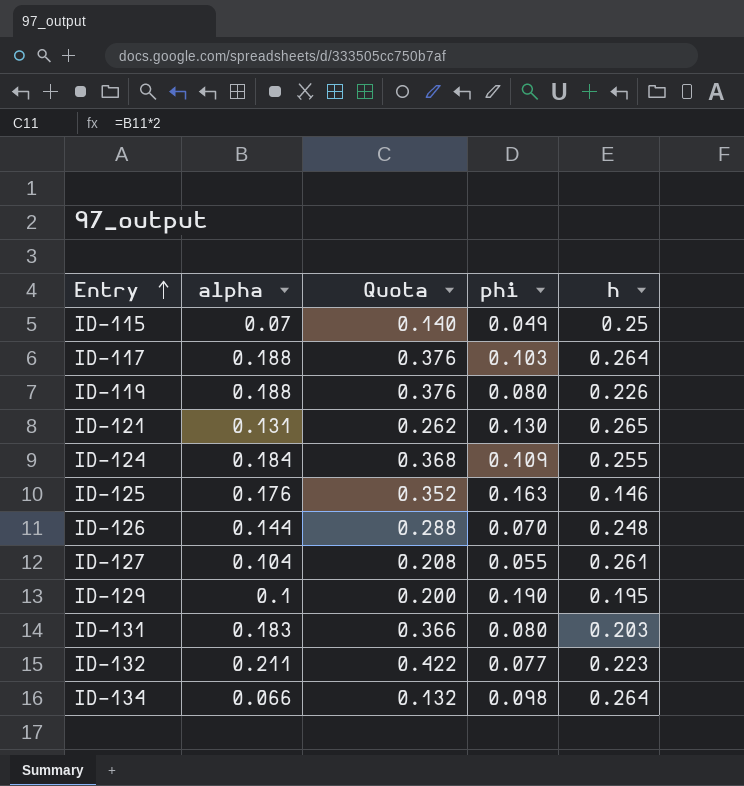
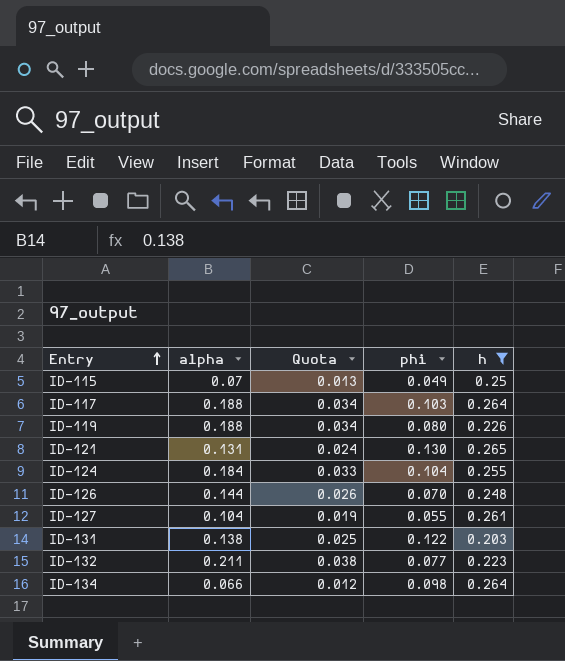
filter: none -> h >= 0.203
column Quota | formula: [alpha] * 2 -> [alpha] * 0.18
ID-124 | phi: 0.109 -> 0.104
ID-131 | alpha: 0.183 -> 0.138
ID-131 | phi: 0.080 -> 0.122

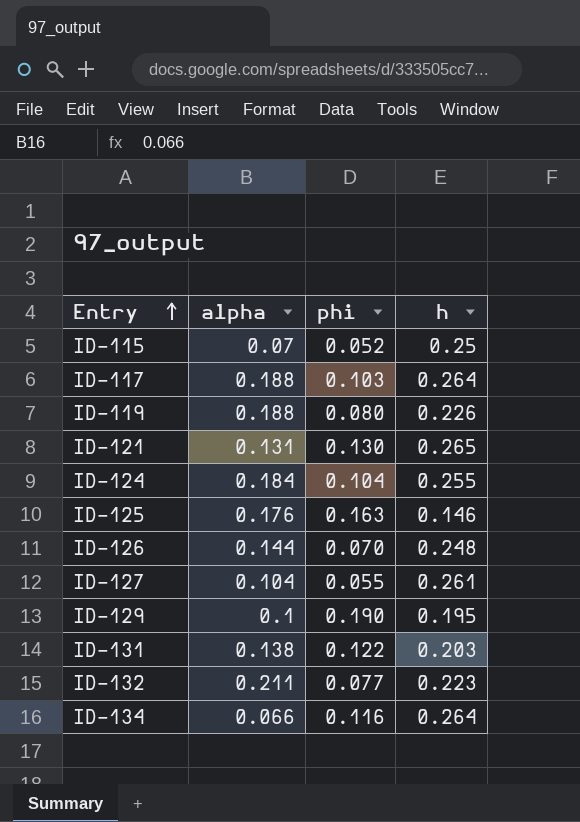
filter: h >= 0.203 -> none
column Quota | formula: [alpha] * 0.18 -> none
ID-115 | phi: 0.049 -> 0.052
ID-134 | phi: 0.098 -> 0.116

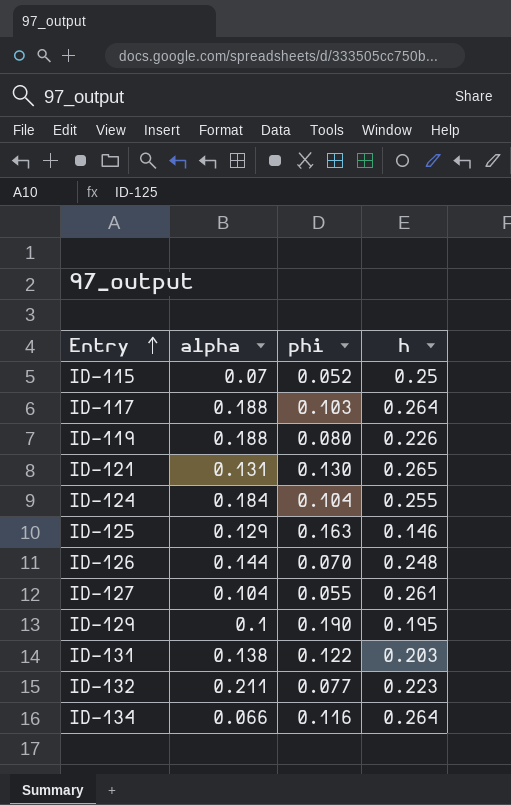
ID-125 | alpha: 0.176 -> 0.129

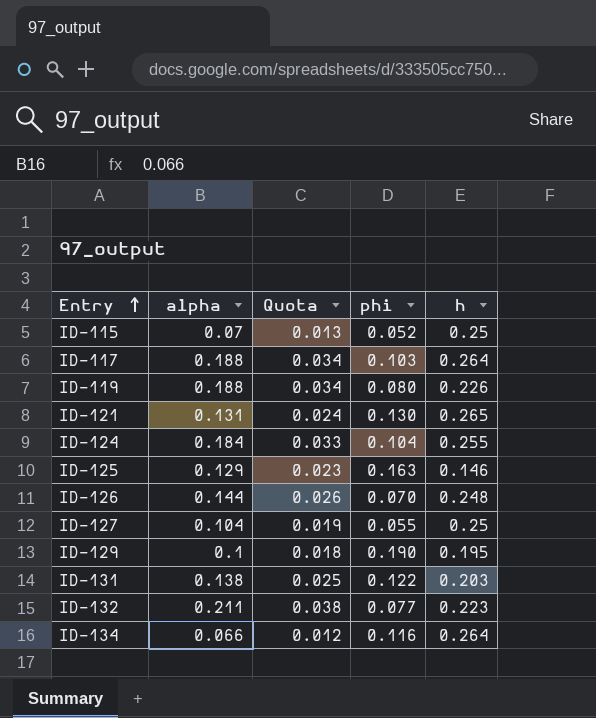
column Quota | formula: none -> [alpha] * 0.18
ID-127 | h: 0.261 -> 0.25

